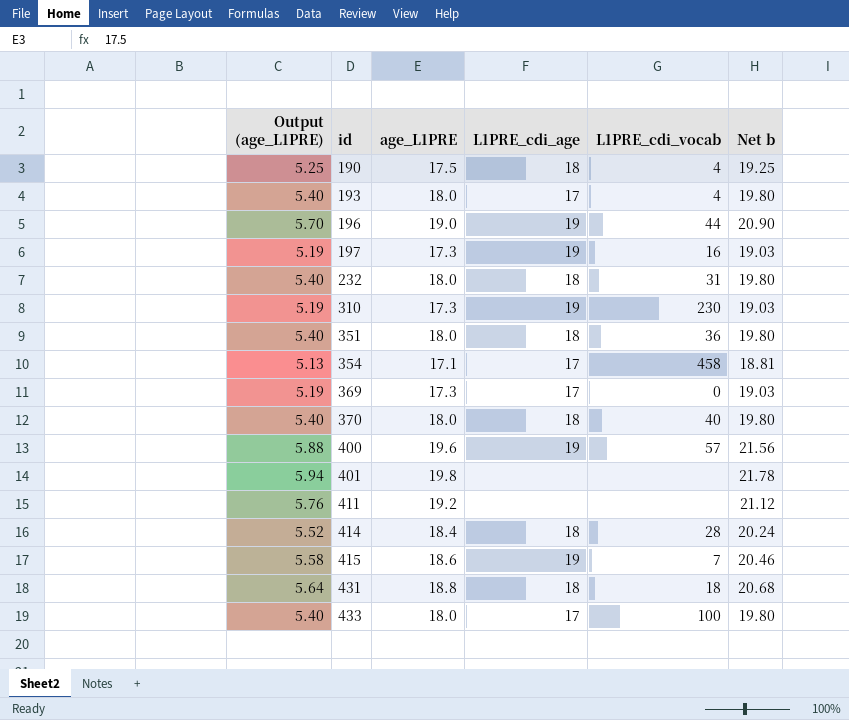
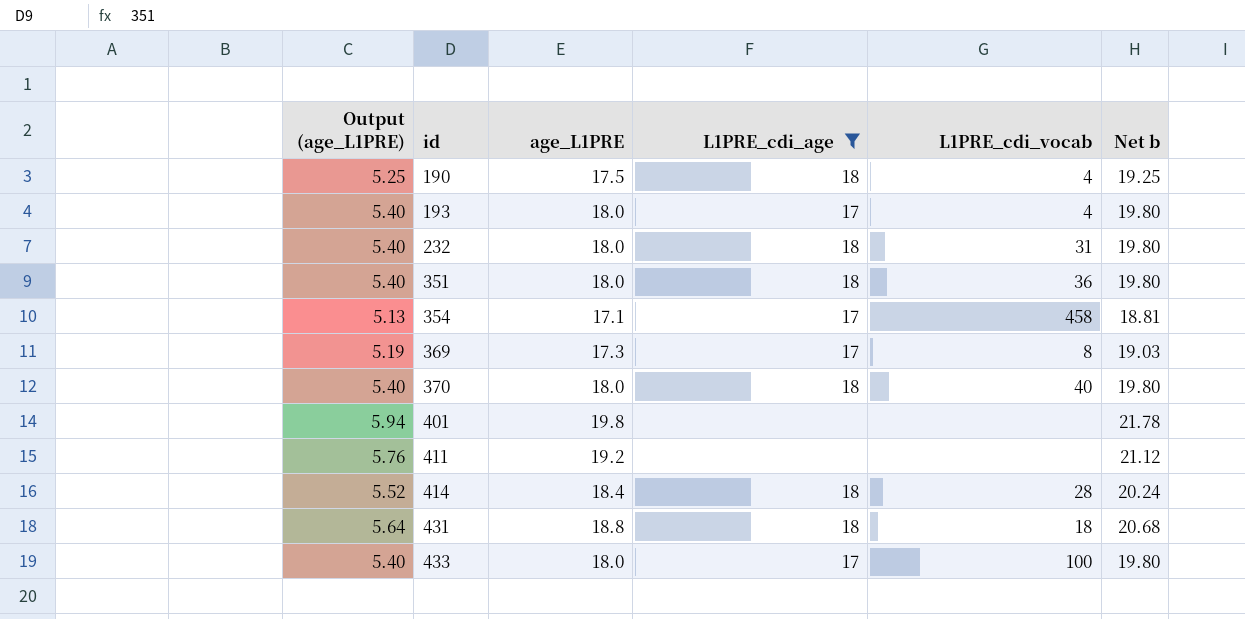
filter: none -> L1PRE_cdi_age != 19
369 | L1PRE_cdi_vocab: 0 -> 8

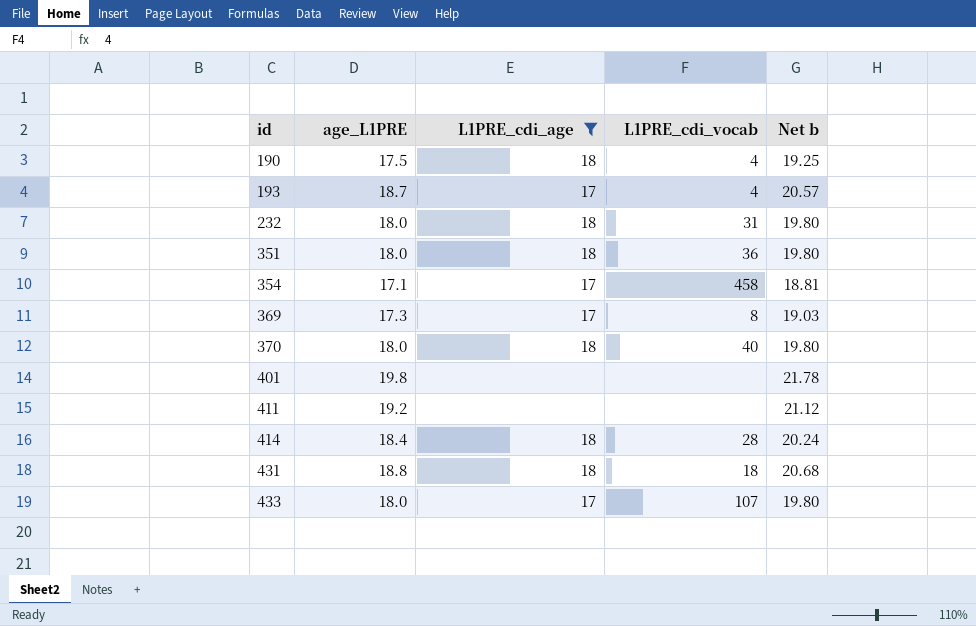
column Output (age_L1PRE) | formula: [age_L1PRE] * 0.3 -> none
193 | age_L1PRE: 18.0 -> 18.7
193 | Net b: 19.80 -> 20.57
433 | L1PRE_cdi_vocab: 100 -> 107

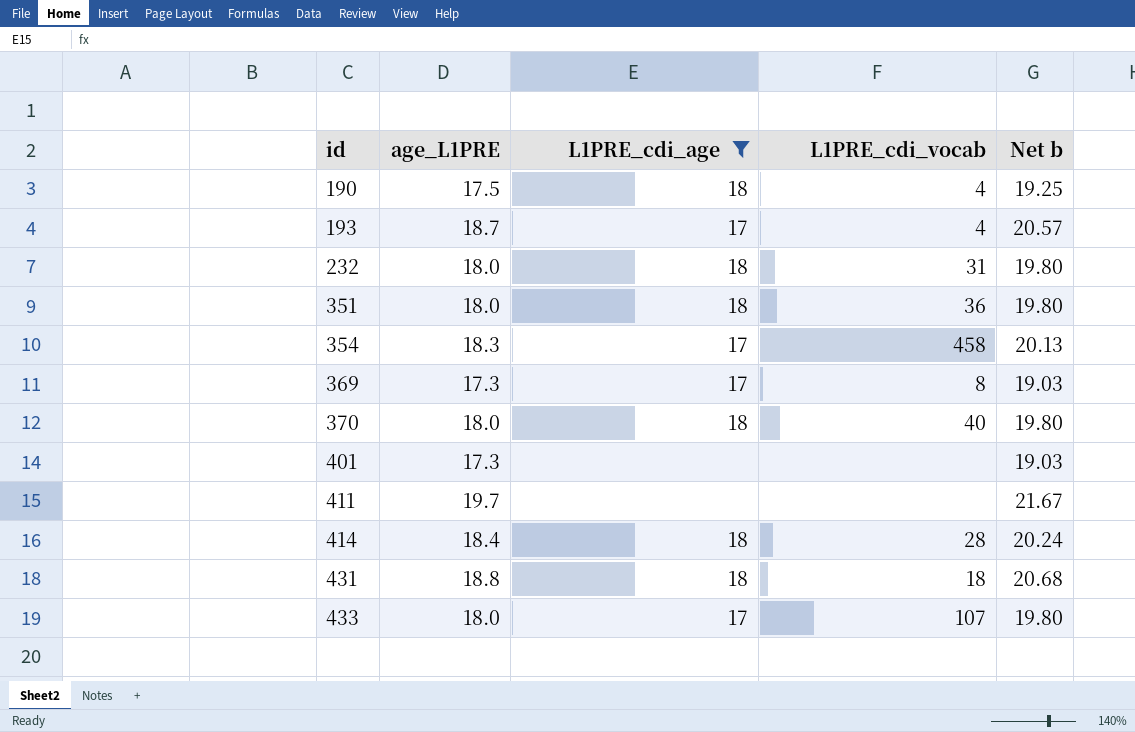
354 | age_L1PRE: 17.1 -> 18.3
354 | Net b: 18.81 -> 20.13
401 | age_L1PRE: 19.8 -> 17.3
401 | Net b: 21.78 -> 19.03
411 | age_L1PRE: 19.2 -> 19.7
411 | Net b: 21.12 -> 21.67

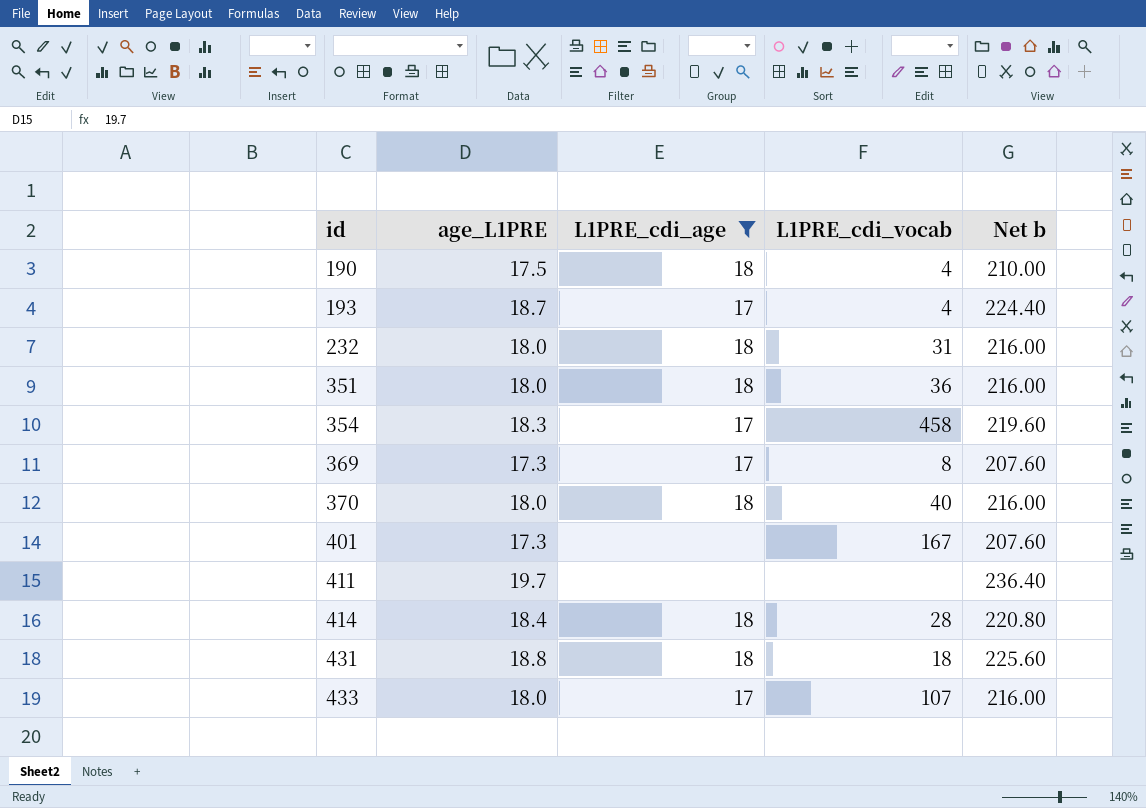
column Net b | formula: [age_L1PRE] * 1.1 -> [age_L1PRE] * 12
401 | L1PRE_cdi_vocab: none -> 167

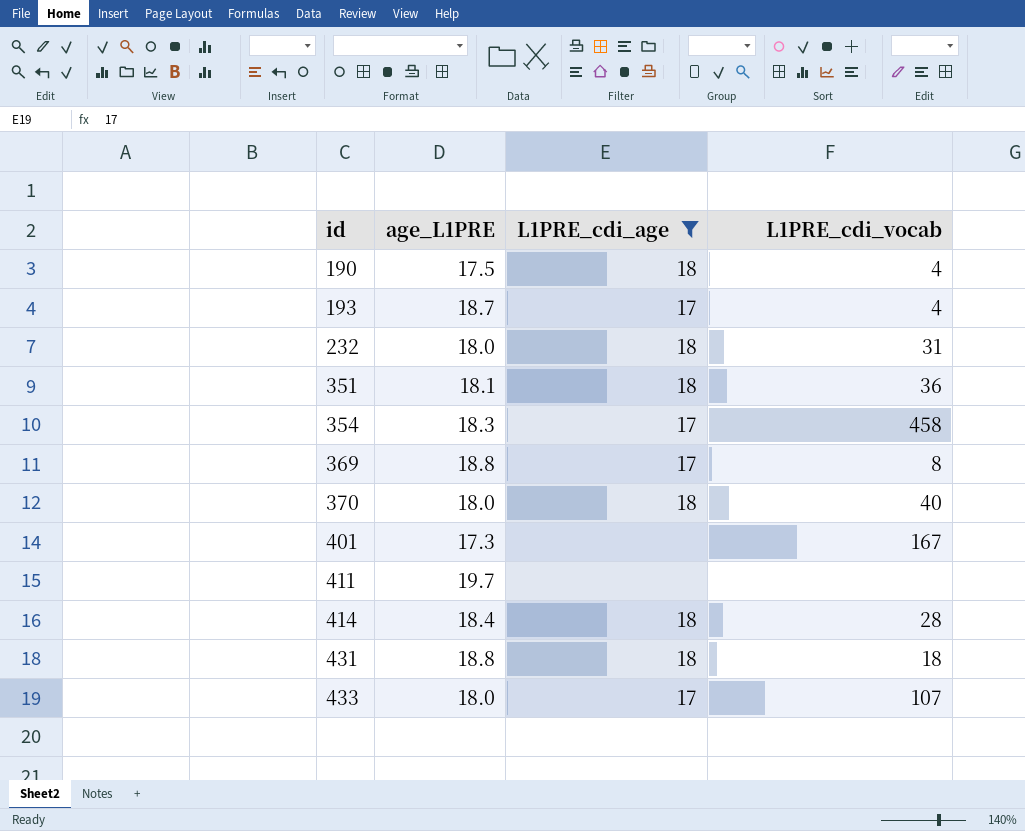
column Net b | formula: [age_L1PRE] * 12 -> none
351 | age_L1PRE: 18.0 -> 18.1
369 | age_L1PRE: 17.3 -> 18.8

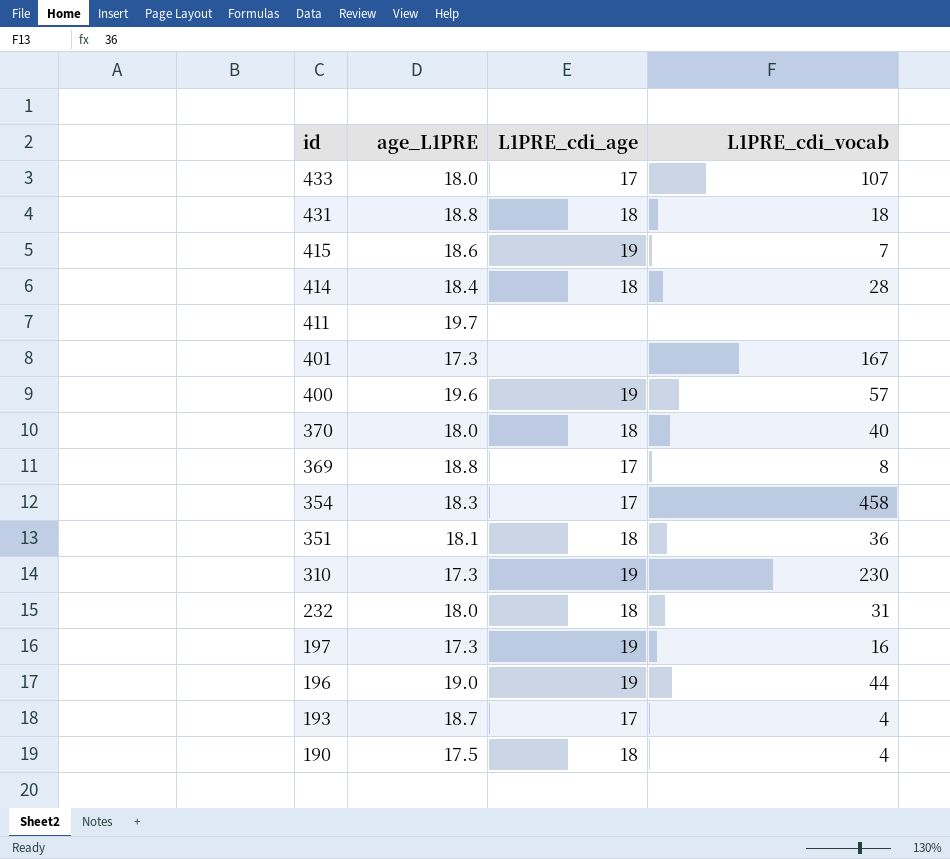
filter: L1PRE_cdi_age != 19 -> none
row order: id ascending -> id descending

